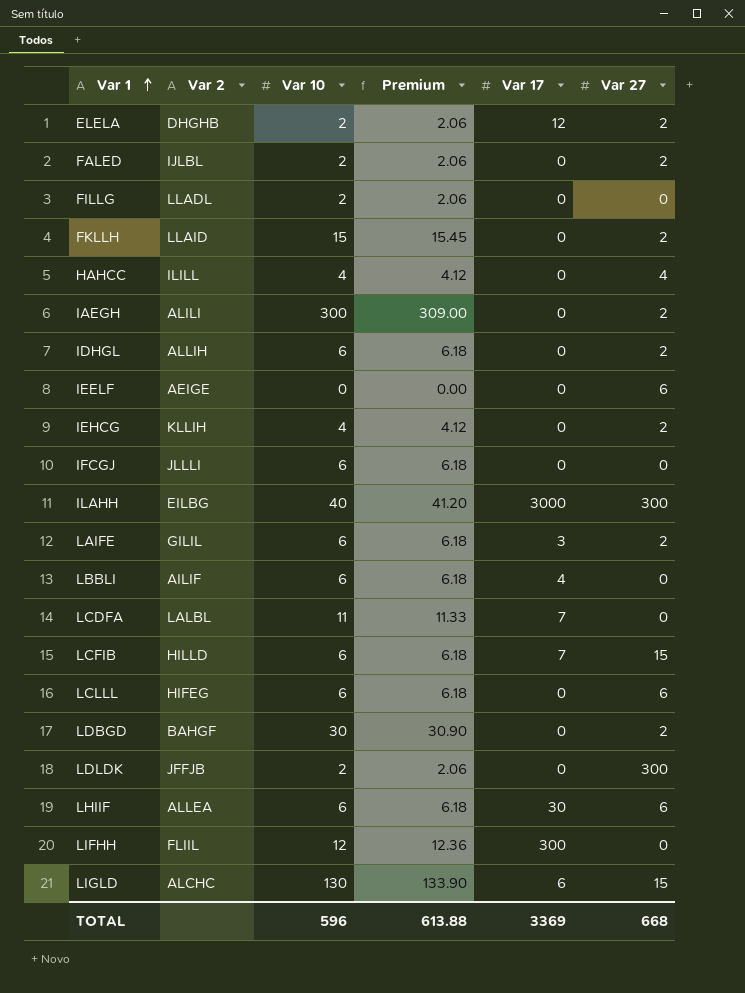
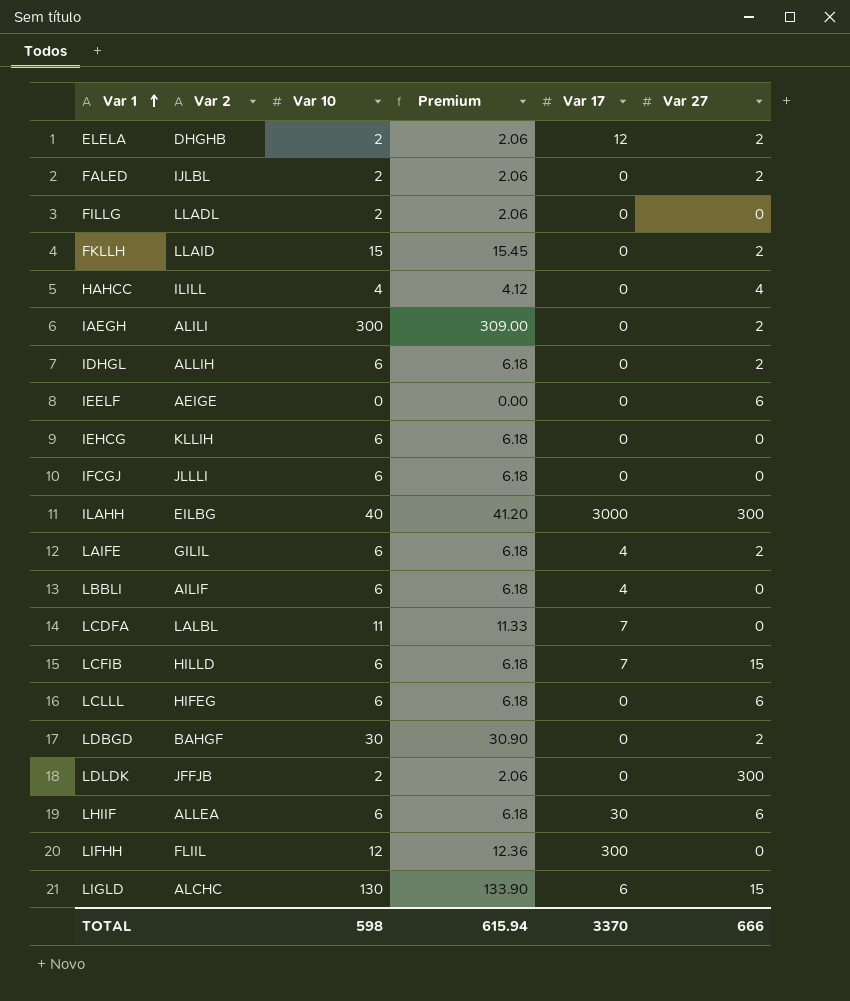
IEHCG | Var 10: 4 -> 6
IEHCG | Premium: 4.12 -> 6.18
IEHCG | Var 27: 2 -> 0
LAIFE | Var 17: 3 -> 4
TOTAL | Var 10: 596 -> 598
TOTAL | Premium: 613.88 -> 615.94
TOTAL | Var 17: 3369 -> 3370
TOTAL | Var 27: 668 -> 666

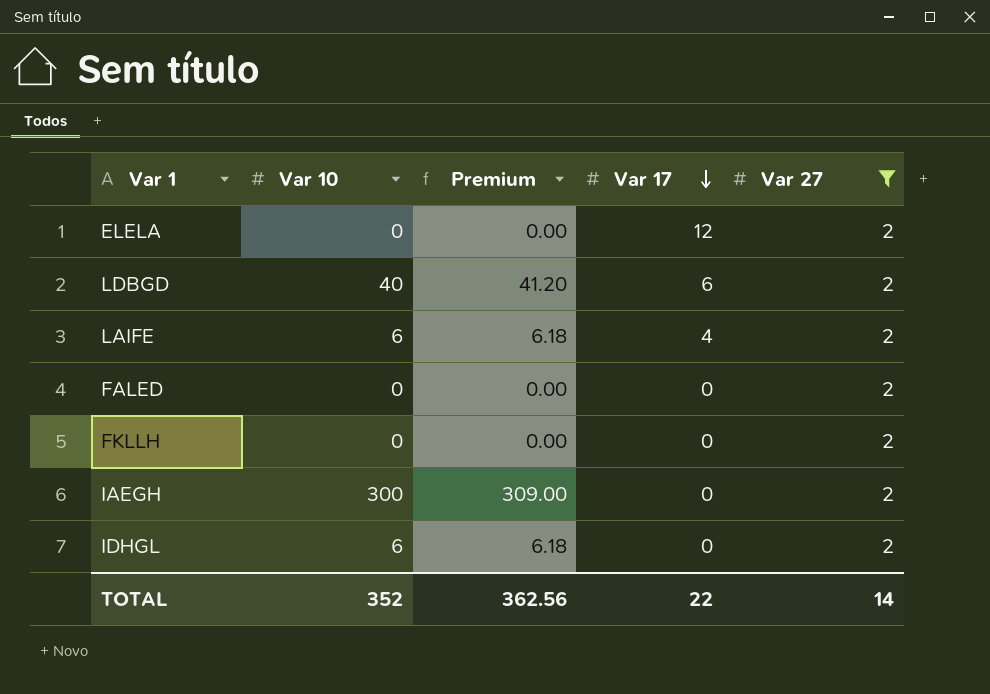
filter: none -> Var 27 = 2
row order: Var 1 ascending -> Var 17 descending
column Var 2 | position: 2 -> none
ELELA | Var 10: 2 -> 0
ELELA | Premium: 2.06 -> 0.00
LDBGD | Var 10: 30 -> 40
LDBGD | Premium: 30.90 -> 41.20
LDBGD | Var 17: 0 -> 6
FALED | Var 10: 2 -> 0
FALED | Premium: 2.06 -> 0.00
FKLLH | Var 10: 15 -> 0
FKLLH | Premium: 15.45 -> 0.00
TOTAL | Var 10: 598 -> 352
TOTAL | Premium: 615.94 -> 362.56
TOTAL | Var 17: 3370 -> 22
TOTAL | Var 27: 666 -> 14

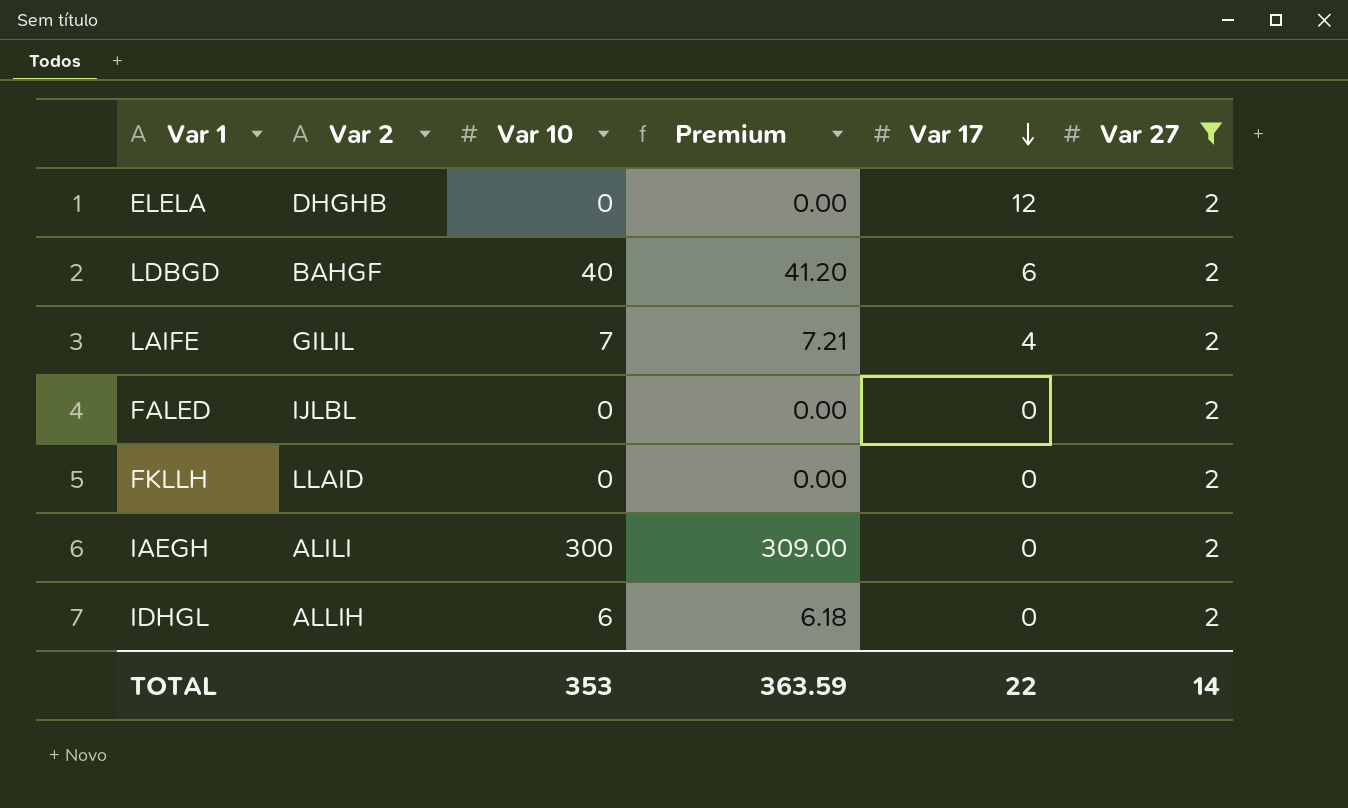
column Var 2 | position: none -> 2
LAIFE | Var 10: 6 -> 7
LAIFE | Premium: 6.18 -> 7.21
TOTAL | Var 10: 352 -> 353
TOTAL | Premium: 362.56 -> 363.59

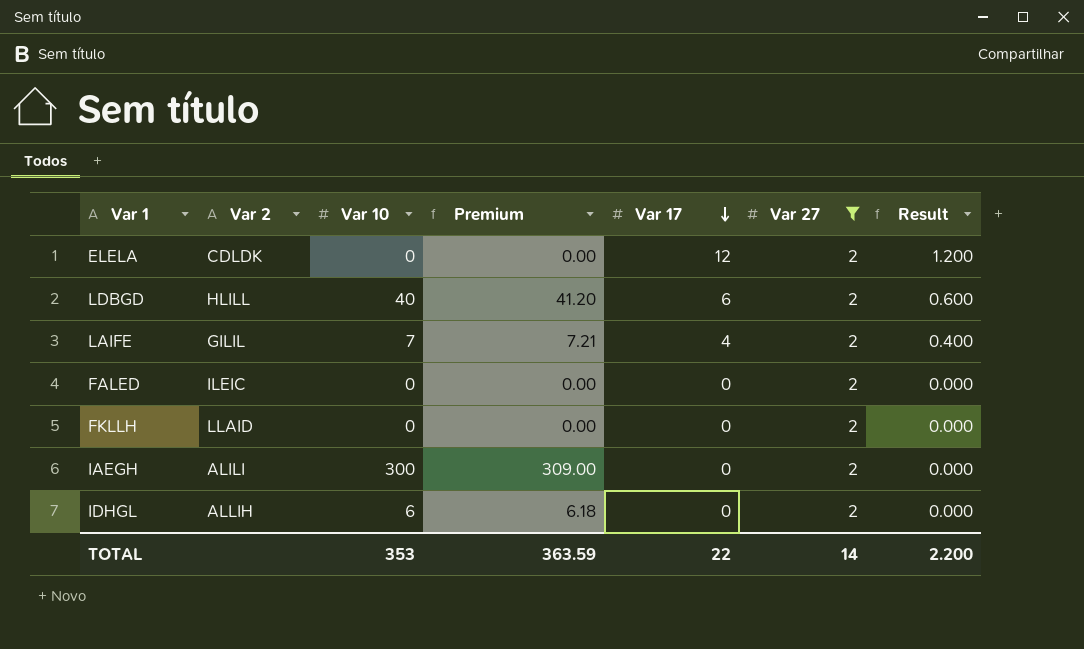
column Result | formula: none -> [Var 17] * 0.1
ELELA | Var 2: DHGHB -> CDLDK
LDBGD | Var 2: BAHGF -> HLILL
FALED | Var 2: IJLBL -> ILEIC

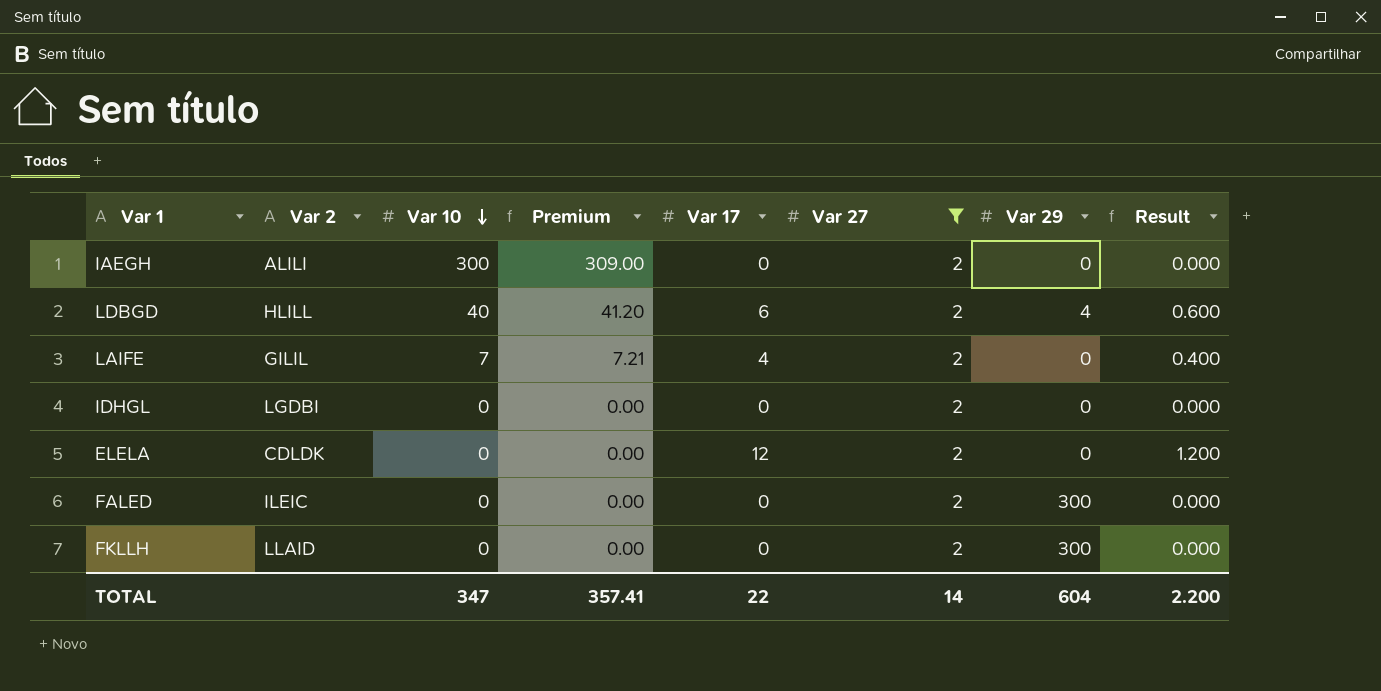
row order: Var 17 descending -> Var 10 descending
column Var 29 | position: none -> 7
IDHGL | Var 2: ALLIH -> LGDBI
IDHGL | Var 10: 6 -> 0
IDHGL | Premium: 6.18 -> 0.00
TOTAL | Var 10: 353 -> 347
TOTAL | Premium: 363.59 -> 357.41

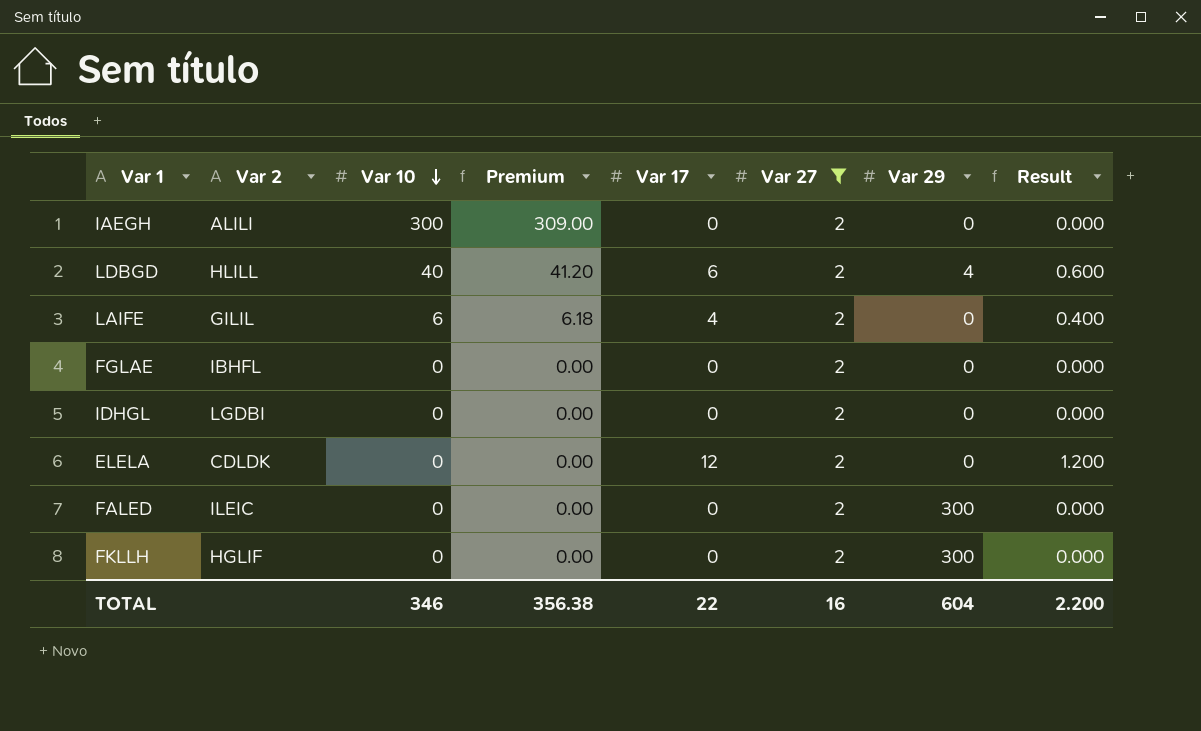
LAIFE | Var 10: 7 -> 6
LAIFE | Premium: 7.21 -> 6.18
row FGLAE: none -> IBHFL | 0 | 0.00 | 0 | 2 | 0 | 0.000
FKLLH | Var 2: LLAID -> HGLIF
TOTAL | Var 10: 347 -> 346
TOTAL | Premium: 357.41 -> 356.38
TOTAL | Var 27: 14 -> 16

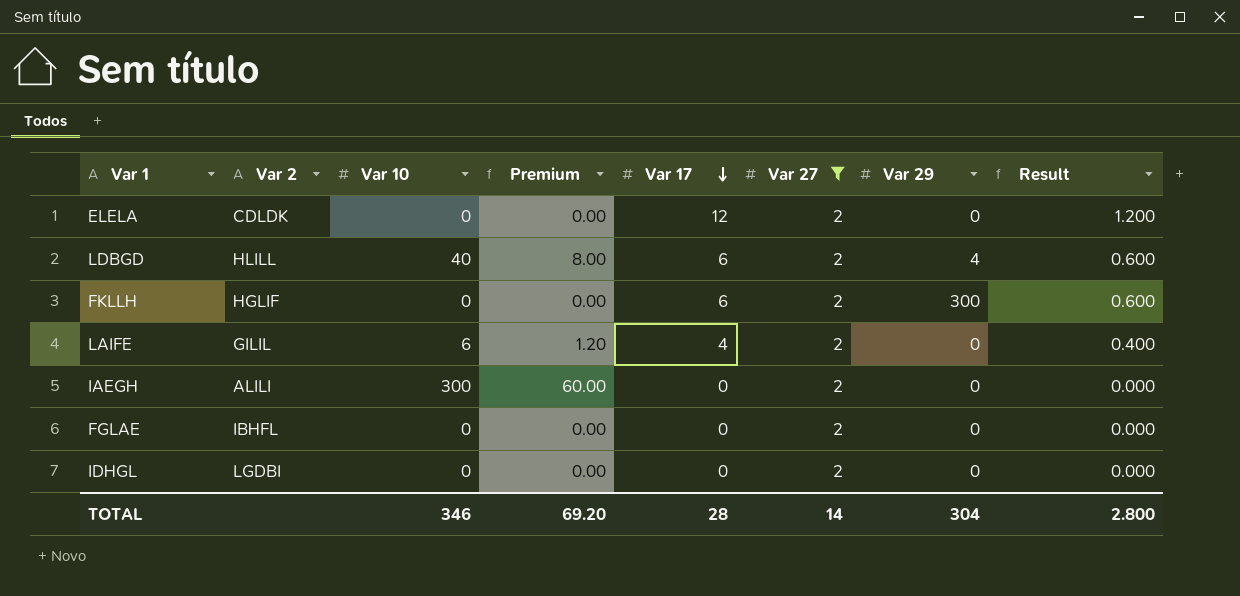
row order: Var 10 descending -> Var 17 descending
column Premium | formula: [Var 10] * 1.03 -> [Var 10] * 0.2
row FALED: ILEIC | 0 | 0.00 | 0 | 2 | 300 | 0.000 -> none
FKLLH | Var 17: 0 -> 6
FKLLH | Result: 0.000 -> 0.600
TOTAL | Premium: 356.38 -> 69.20
TOTAL | Var 17: 22 -> 28
TOTAL | Var 27: 16 -> 14
TOTAL | Var 29: 604 -> 304
TOTAL | Result: 2.200 -> 2.800

